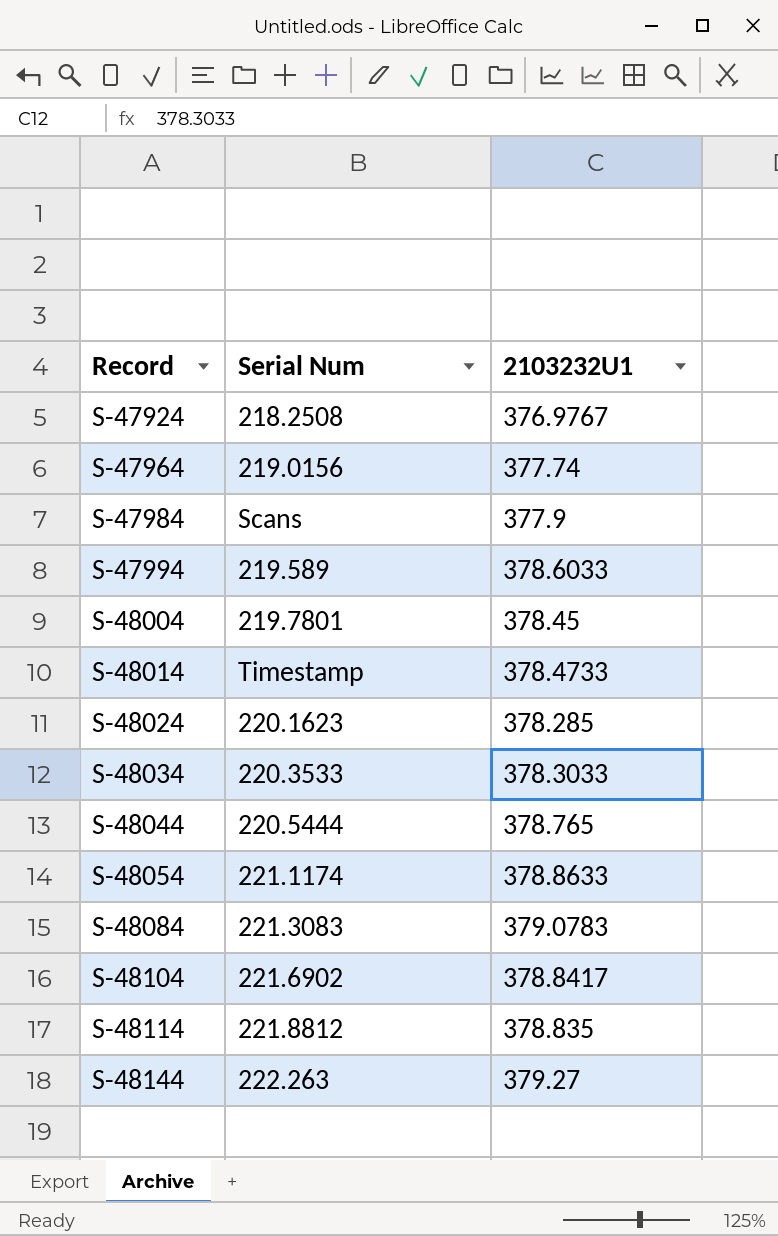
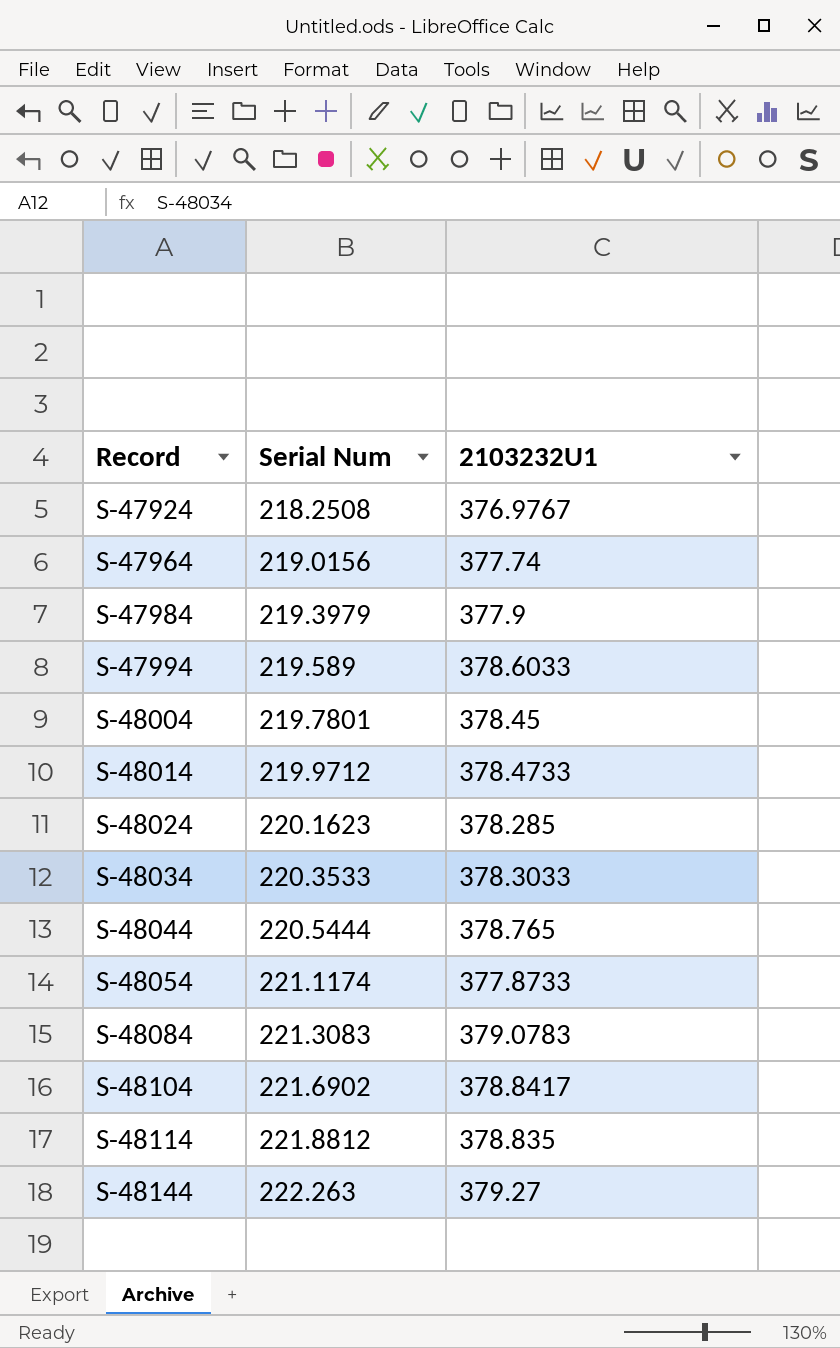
S-47984 | Serial Num: Scans -> 219.3979
S-48014 | Serial Num: Timestamp -> 219.9712
S-48054 | 2103232U1: 378.8633 -> 377.8733

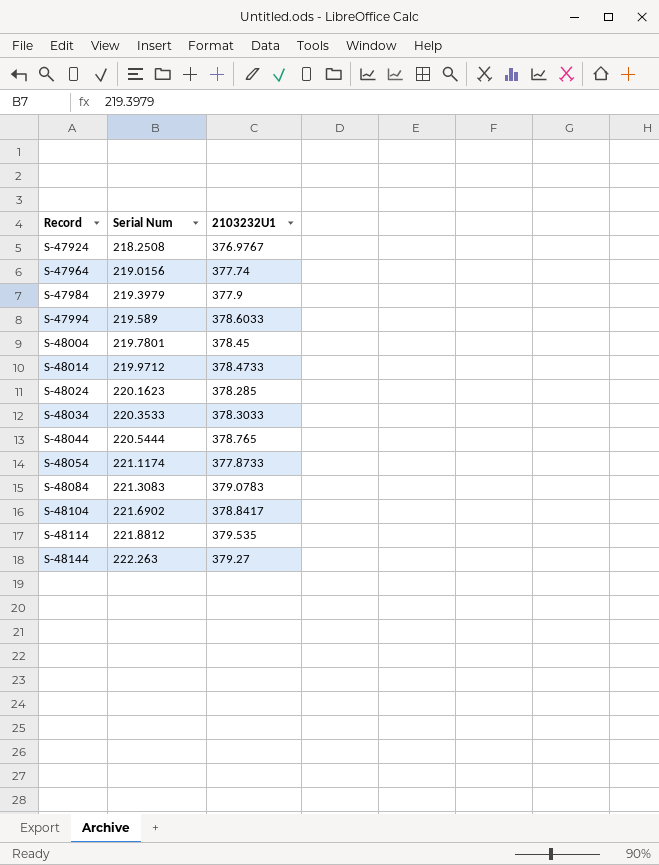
S-48114 | 2103232U1: 378.835 -> 379.535

